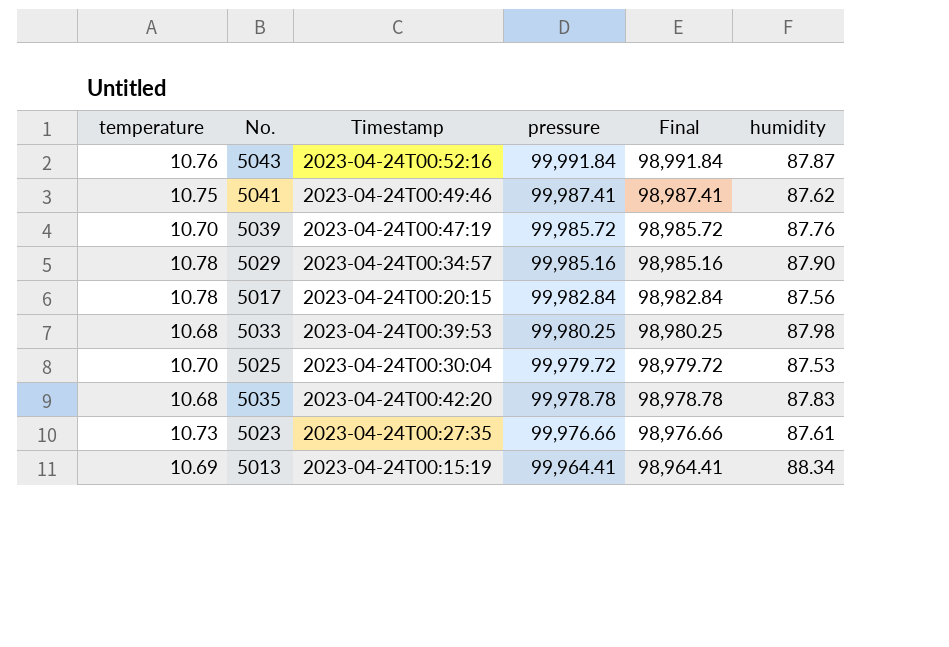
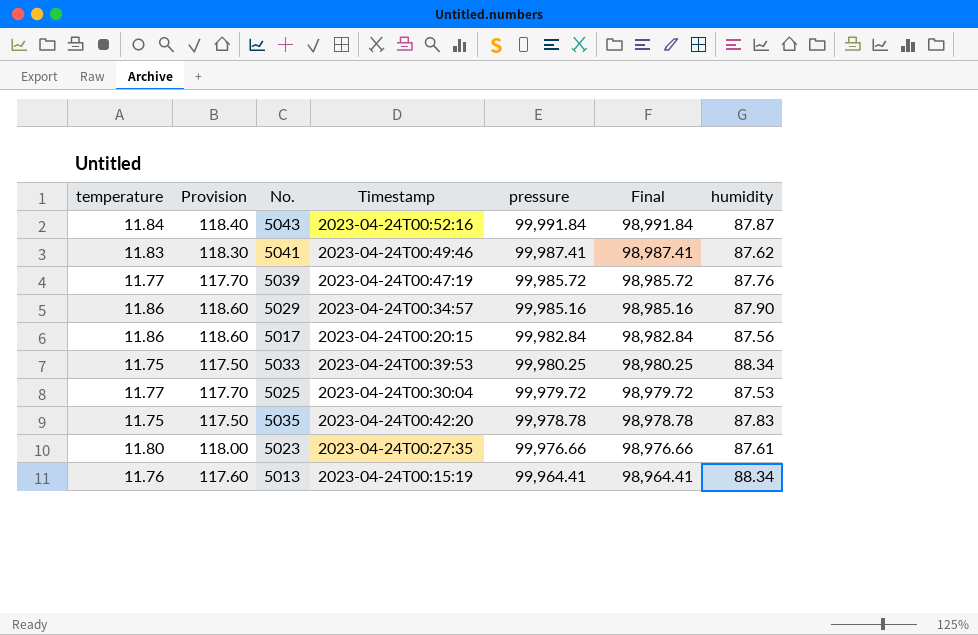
column Provision | formula: none -> [temperature] * 10
5043 | temperature: 10.76 -> 11.84
5041 | temperature: 10.75 -> 11.83
5039 | temperature: 10.70 -> 11.77
5029 | temperature: 10.78 -> 11.86
5017 | temperature: 10.78 -> 11.86
5033 | temperature: 10.68 -> 11.75
5033 | humidity: 87.98 -> 88.34
5025 | temperature: 10.70 -> 11.77
5035 | temperature: 10.68 -> 11.75
5023 | temperature: 10.73 -> 11.80
5013 | temperature: 10.69 -> 11.76

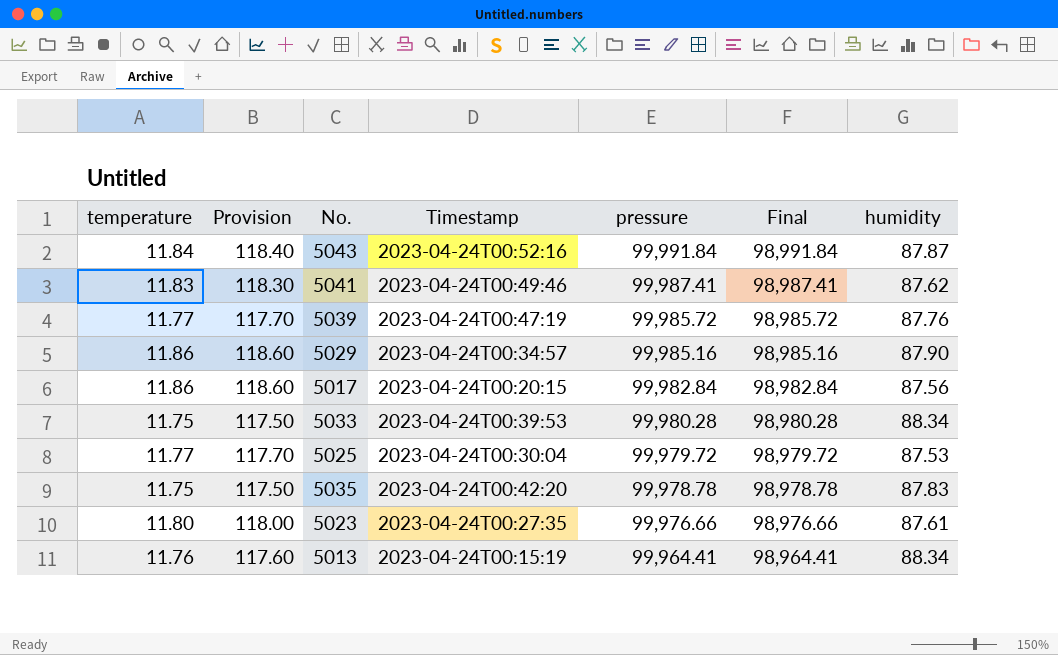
5033 | pressure: 99,980.25 -> 99,980.28
5033 | Final: 98,980.25 -> 98,980.28

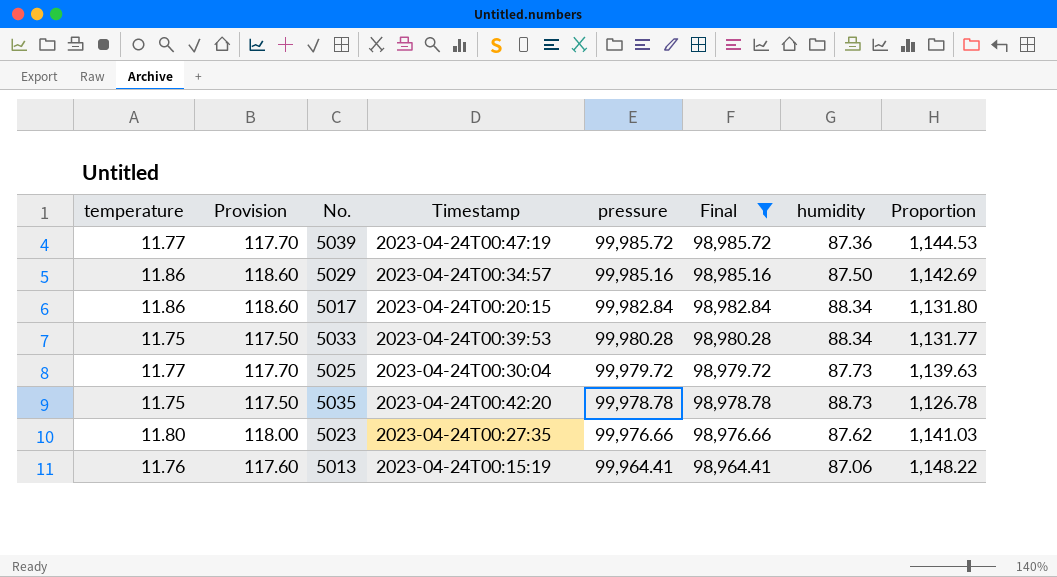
filter: none -> Final <= 98,985.72
column Proportion | formula: none -> [pressure] / [humidity]
5039 | humidity: 87.76 -> 87.36
5029 | humidity: 87.90 -> 87.50
5017 | humidity: 87.56 -> 88.34
5025 | humidity: 87.53 -> 87.73
5035 | humidity: 87.83 -> 88.73
5023 | humidity: 87.61 -> 87.62
5013 | humidity: 88.34 -> 87.06

